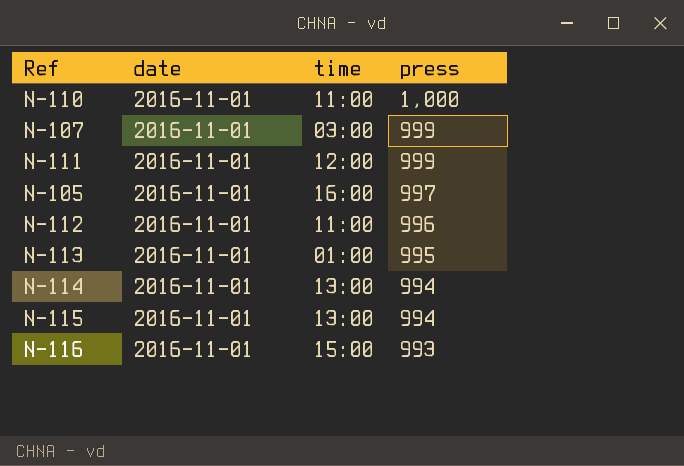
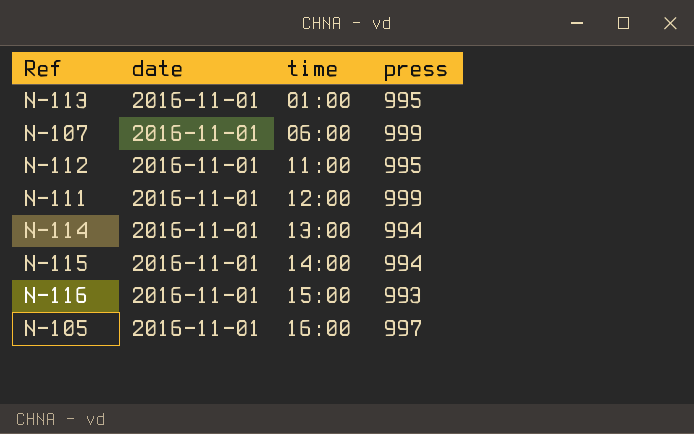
row order: press descending -> time ascending
row N-110: 2016-11-01 | 11:00 | 1,000 -> none
N-107 | time: 03:00 -> 06:00
N-112 | press: 996 -> 995
N-115 | time: 13:00 -> 14:00

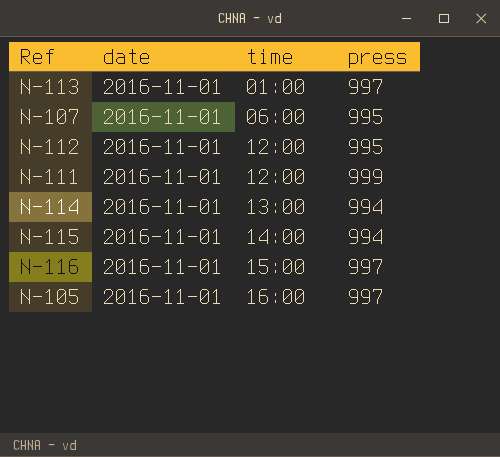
N-113 | press: 995 -> 997
N-107 | press: 999 -> 995
N-112 | time: 11:00 -> 12:00
N-116 | press: 993 -> 997

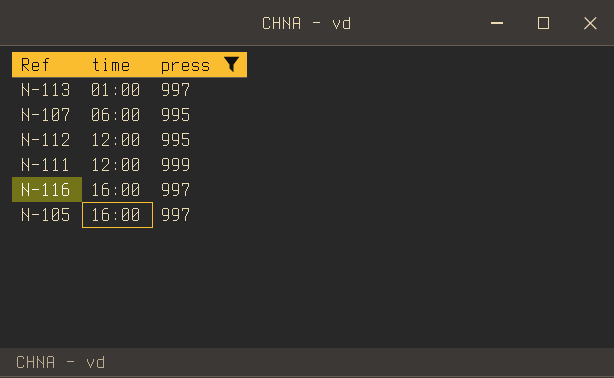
filter: none -> press != 994
column date | position: 2 -> none
N-116 | time: 15:00 -> 16:00

